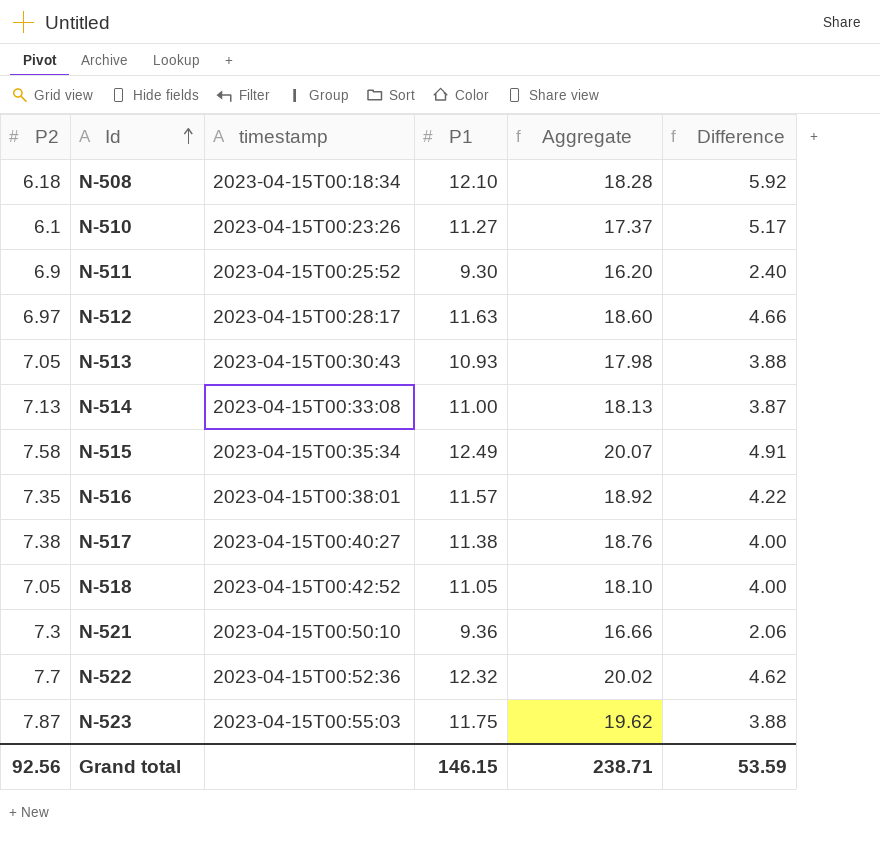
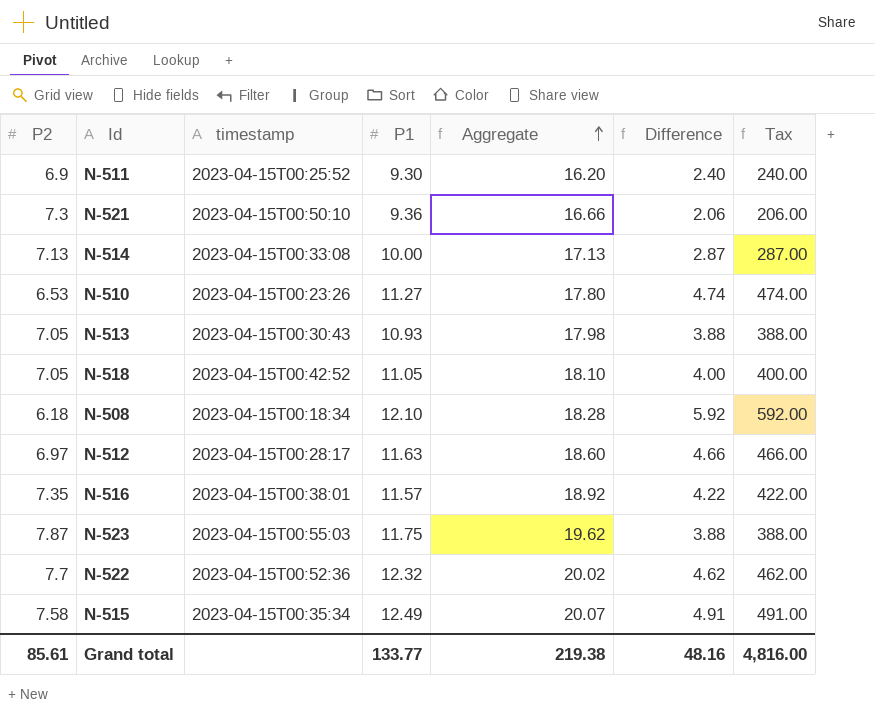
row order: Id ascending -> Aggregate ascending
column Tax | formula: none -> [Difference] * 100
row N-517: 7.38 | 2023-04-15T00:40:27 | 11.38 | 18.76 | 4.00 -> none
N-514 | P1: 11.00 -> 10.00
N-514 | Aggregate: 18.13 -> 17.13
N-514 | Difference: 3.87 -> 2.87
N-510 | P2: 6.1 -> 6.53
N-510 | Aggregate: 17.37 -> 17.80
N-510 | Difference: 5.17 -> 4.74
Grand total | P2: 92.56 -> 85.61
Grand total | P1: 146.15 -> 133.77
Grand total | Aggregate: 238.71 -> 219.38
Grand total | Difference: 53.59 -> 48.16

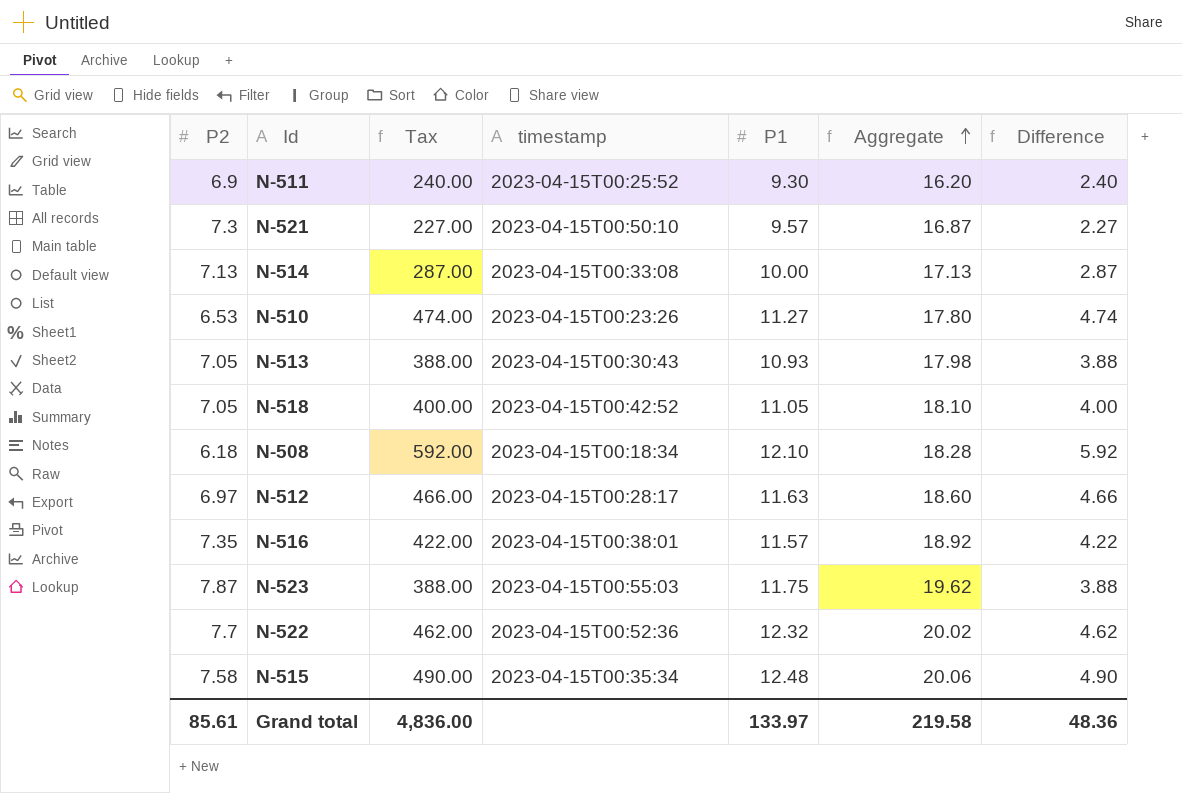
column Tax | position: 7 -> 3
N-521 | Tax: 206.00 -> 227.00
N-521 | P1: 9.36 -> 9.57
N-521 | Aggregate: 16.66 -> 16.87
N-521 | Difference: 2.06 -> 2.27
N-515 | Tax: 491.00 -> 490.00
N-515 | P1: 12.49 -> 12.48
N-515 | Aggregate: 20.07 -> 20.06
N-515 | Difference: 4.91 -> 4.90
Grand total | Tax: 4,816.00 -> 4,836.00
Grand total | P1: 133.77 -> 133.97
Grand total | Aggregate: 219.38 -> 219.58
Grand total | Difference: 48.16 -> 48.36

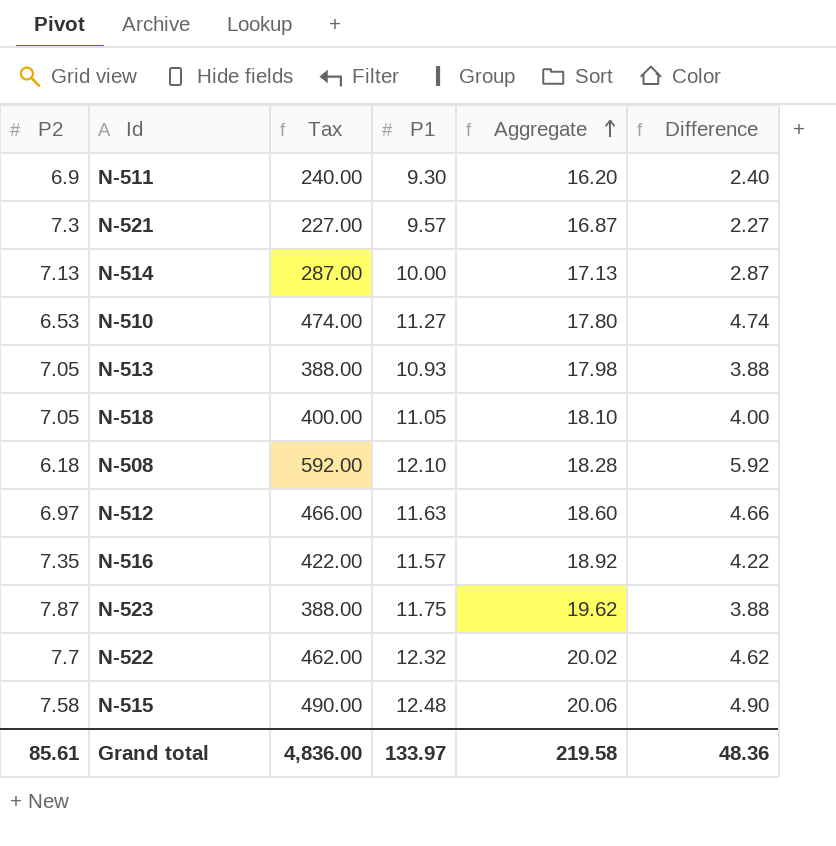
column timestamp | position: 4 -> none

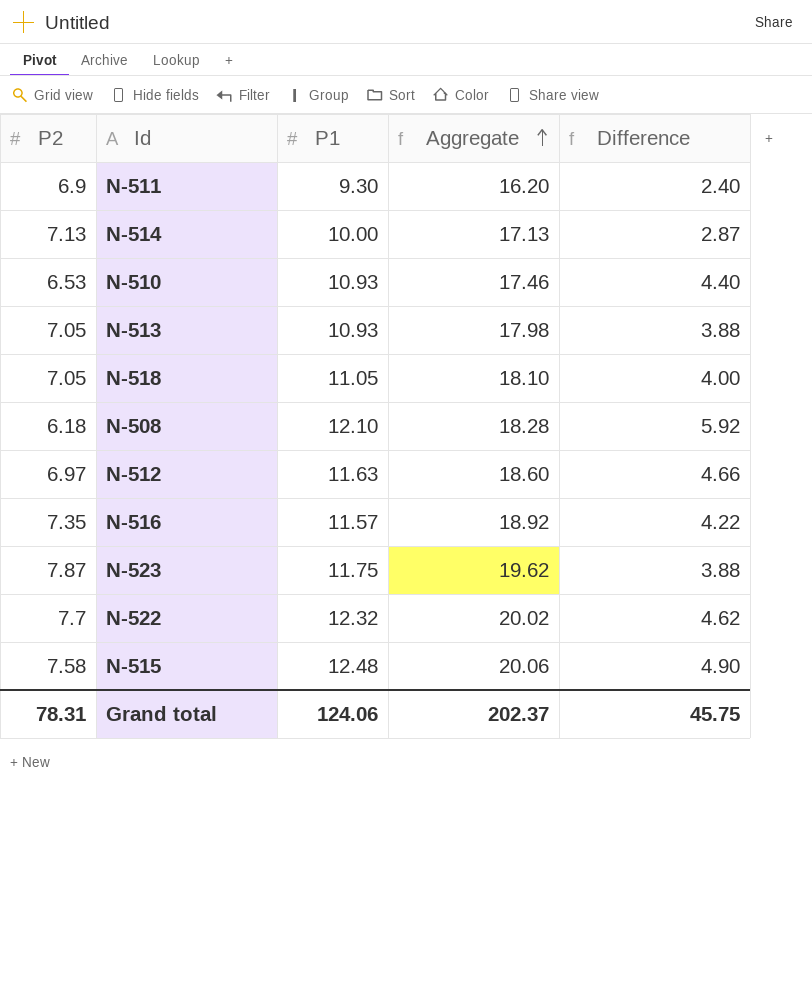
column Tax | formula: [Difference] * 100 -> none
row N-521: 7.3 | 227.00 | 9.57 | 16.87 | 2.27 -> none
N-510 | P1: 11.27 -> 10.93
N-510 | Aggregate: 17.80 -> 17.46
N-510 | Difference: 4.74 -> 4.40
Grand total | P2: 85.61 -> 78.31
Grand total | P1: 133.97 -> 124.06
Grand total | Aggregate: 219.58 -> 202.37
Grand total | Difference: 48.36 -> 45.75

